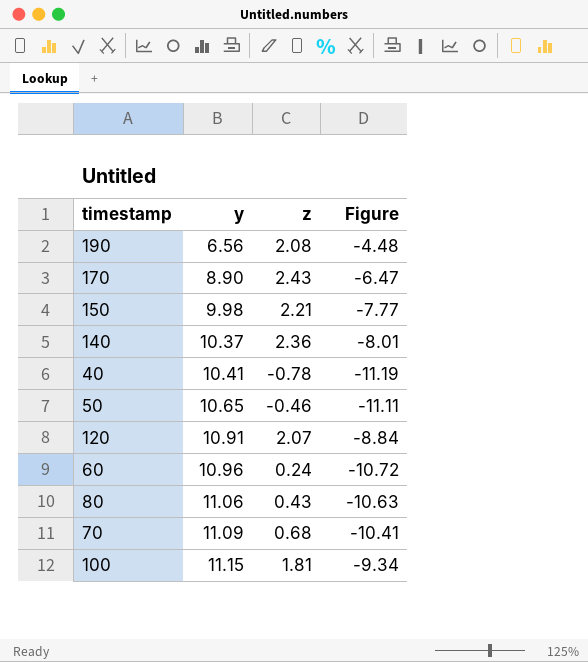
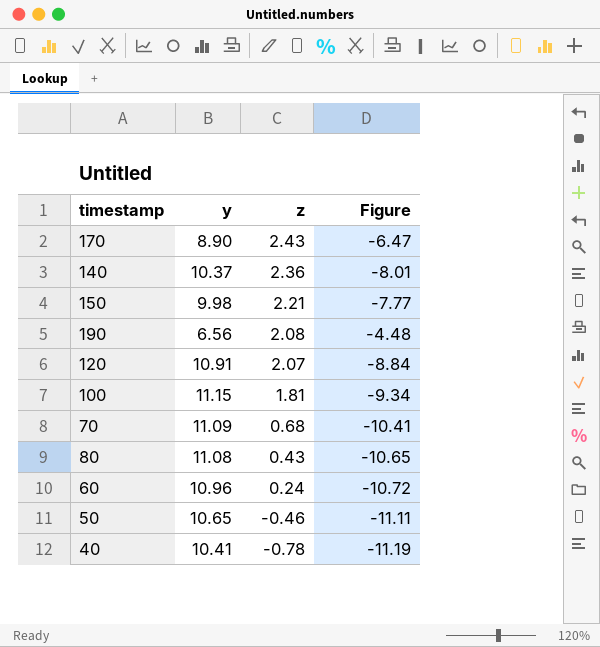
row order: y ascending -> z descending
80 | y: 11.06 -> 11.08
80 | Figure: -10.63 -> -10.65

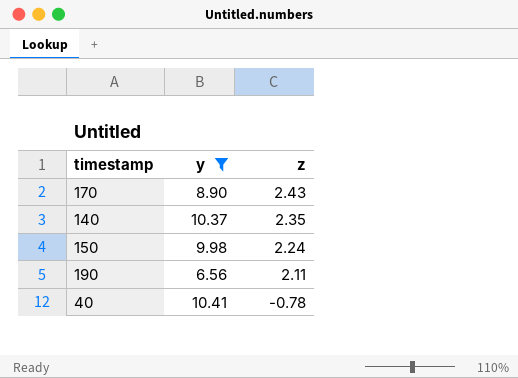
filter: none -> y <= 10.41
column Figure | formula: [z] - [y] -> none
140 | z: 2.36 -> 2.35
150 | z: 2.21 -> 2.24
190 | z: 2.08 -> 2.11

